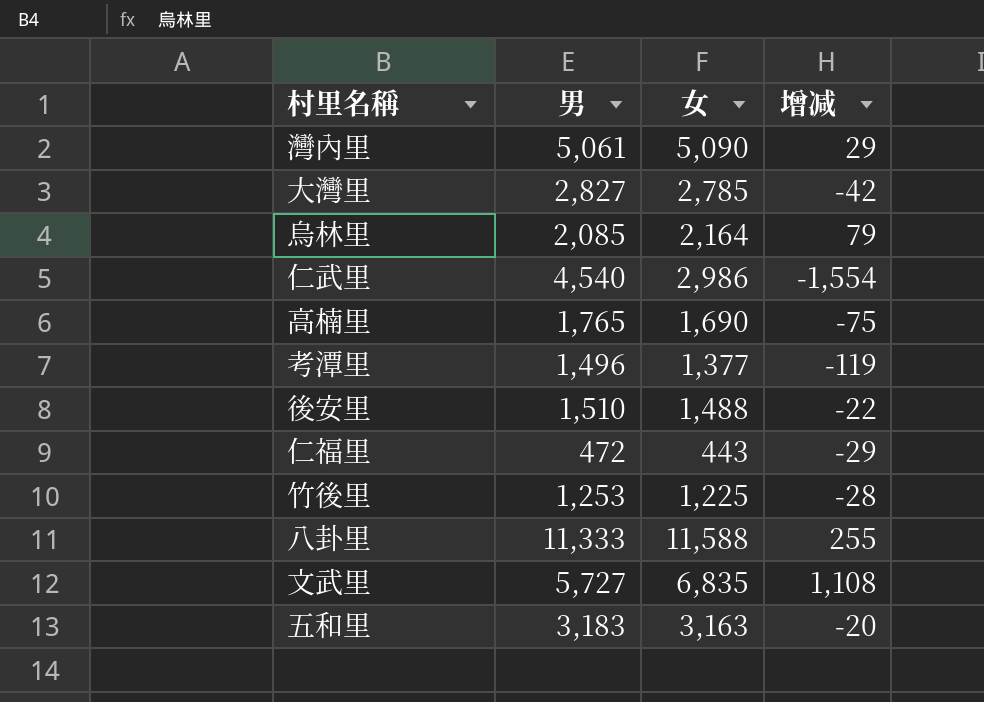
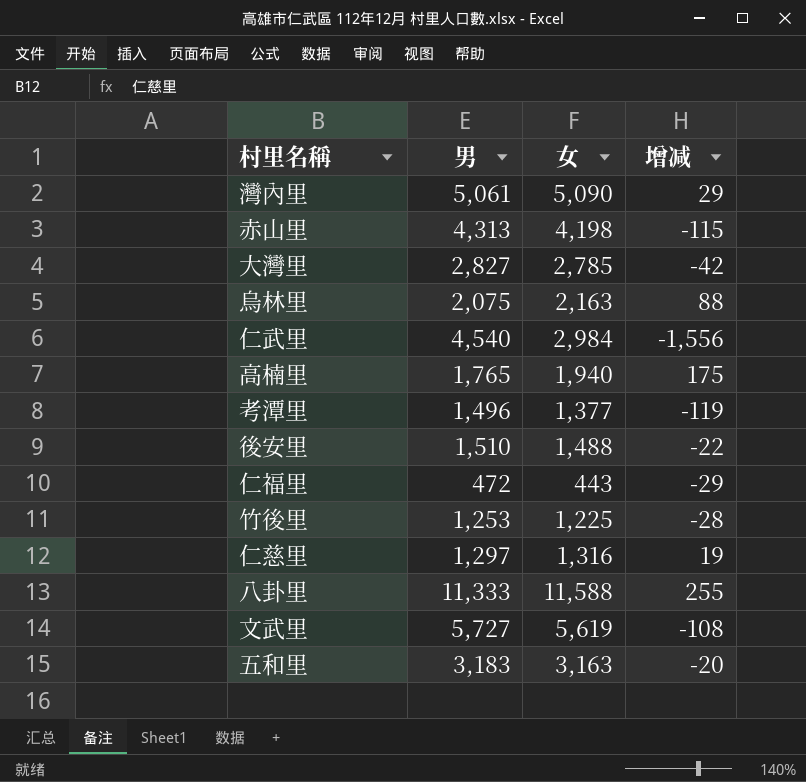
row 赤山里: none -> 4,313 | 4,198 | -115
烏林里 | 男: 2,085 -> 2,075
烏林里 | 女: 2,164 -> 2,163
烏林里 | 增减: 79 -> 88
仁武里 | 女: 2,986 -> 2,984
仁武里 | 增减: -1,554 -> -1,556
高楠里 | 女: 1,690 -> 1,940
高楠里 | 增减: -75 -> 175
row 仁慈里: none -> 1,297 | 1,316 | 19
文武里 | 女: 6,835 -> 5,619
文武里 | 增减: 1,108 -> -108

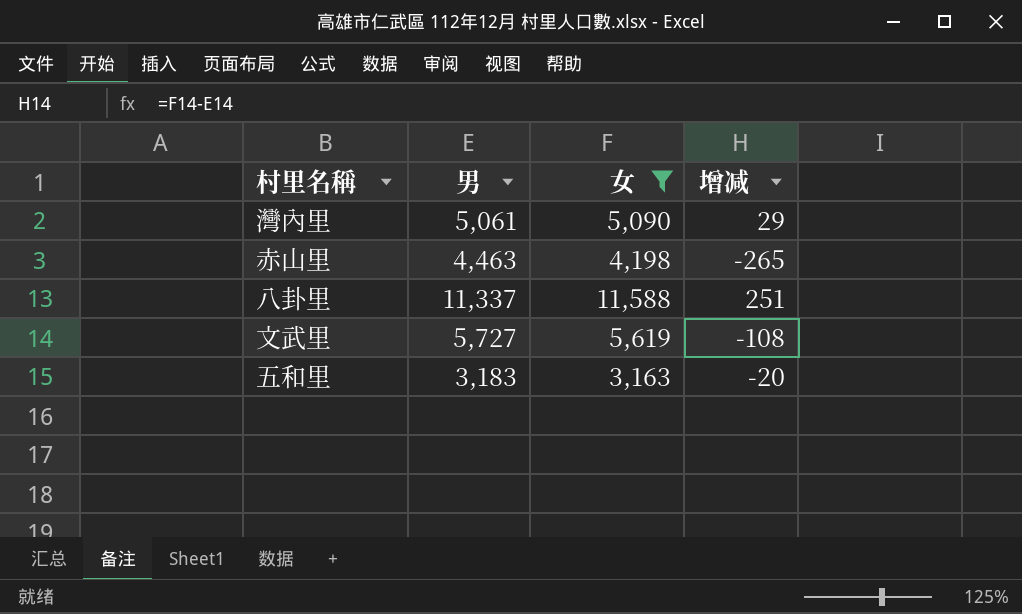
filter: none -> 女 >= 3,163
赤山里 | 男: 4,313 -> 4,463
赤山里 | 增减: -115 -> -265
八卦里 | 男: 11,333 -> 11,337
八卦里 | 增减: 255 -> 251

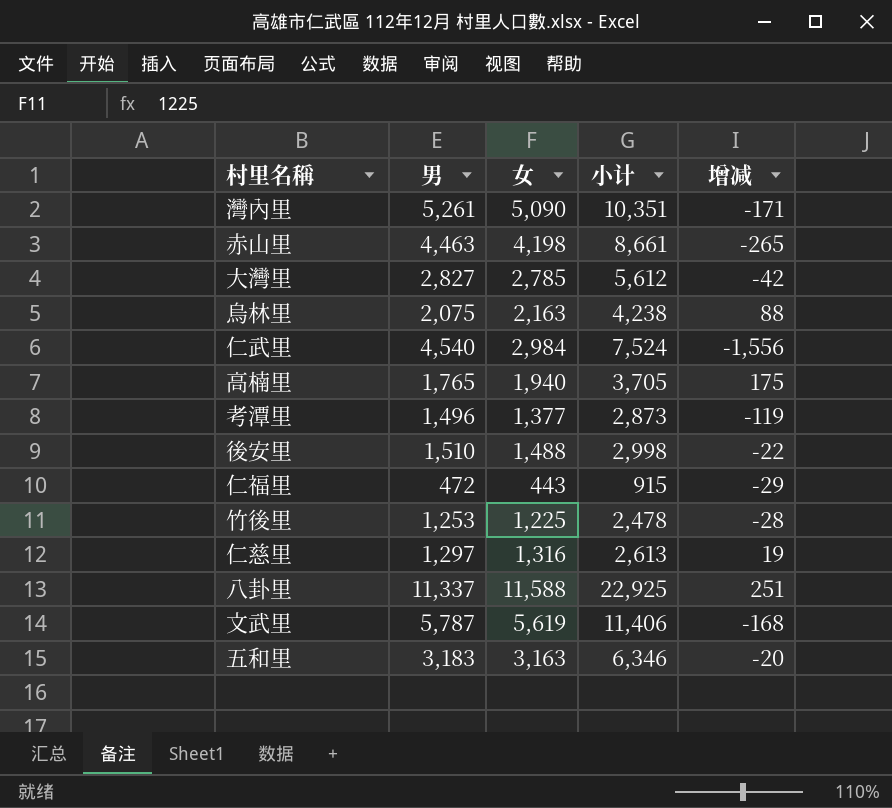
filter: 女 >= 3,163 -> none
column 小计 | formula: none -> [男] + [女]
灣內里 | 男: 5,061 -> 5,261
灣內里 | 增减: 29 -> -171
文武里 | 男: 5,727 -> 5,787
文武里 | 增减: -108 -> -168

